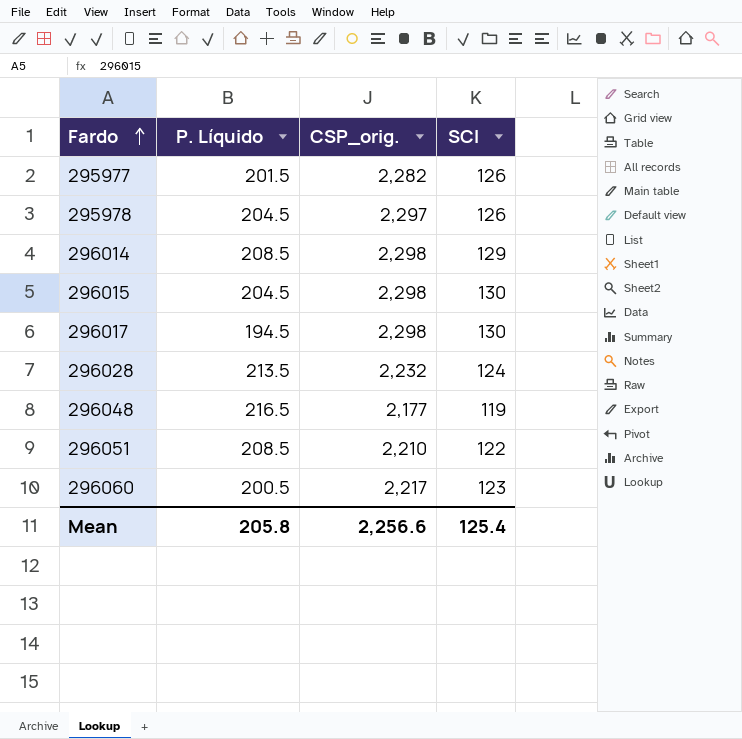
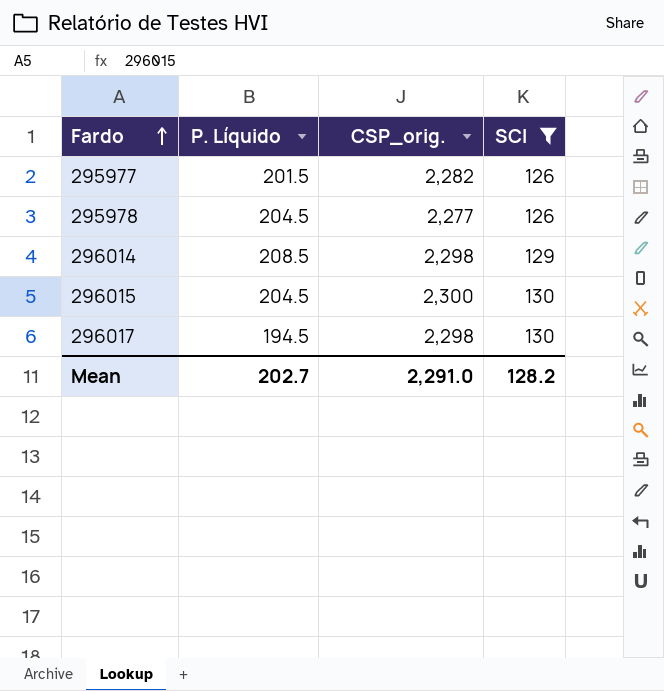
filter: none -> SCI >= 126
295978 | CSP_orig.: 2,297 -> 2,277
296015 | CSP_orig.: 2,298 -> 2,300
Mean | P. Líquido: 205.8 -> 202.7
Mean | CSP_orig.: 2,256.6 -> 2,291.0
Mean | SCI: 125.4 -> 128.2

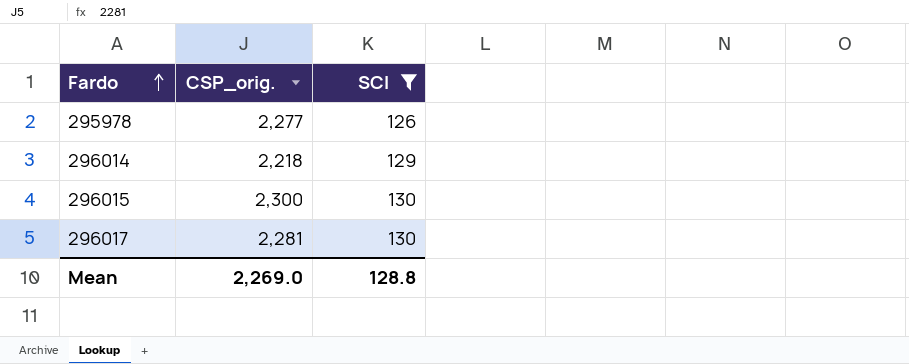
column P. Líquido | position: 2 -> none
row 295977: 201.5 | 2,282 | 126 -> none
296014 | CSP_orig.: 2,298 -> 2,218
296017 | CSP_orig.: 2,298 -> 2,281
Mean | CSP_orig.: 2,291.0 -> 2,269.0
Mean | SCI: 128.2 -> 128.8

